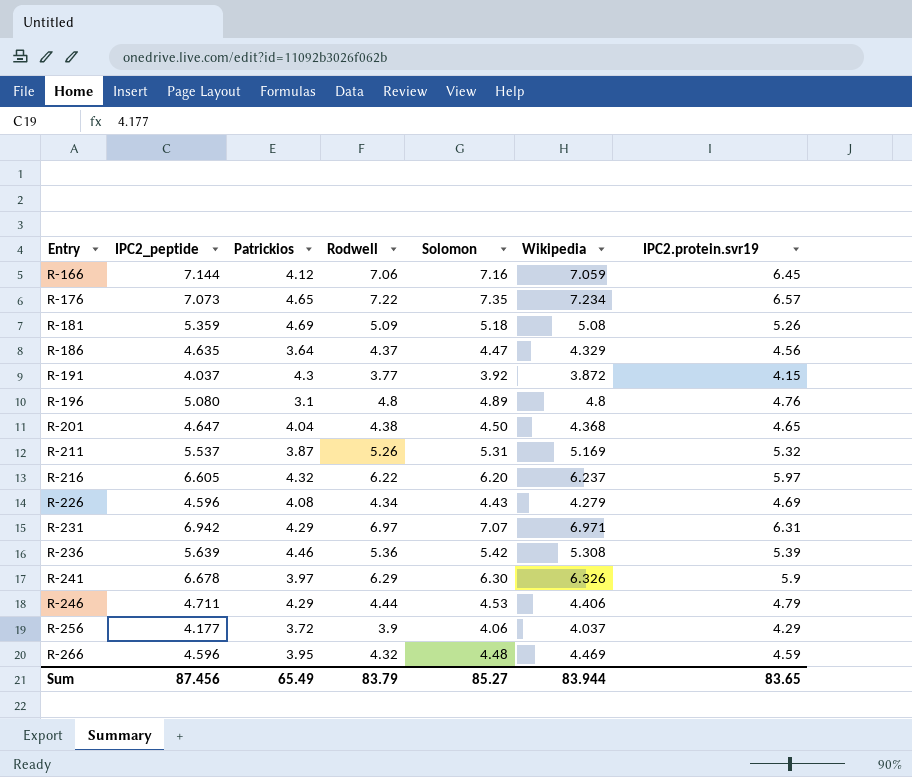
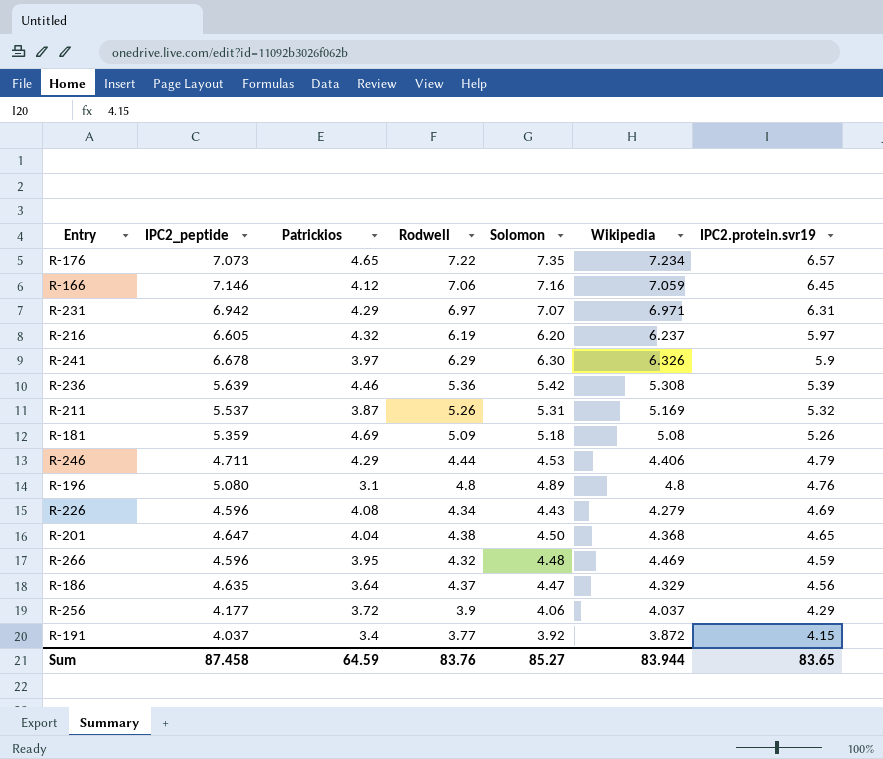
row order: Entry ascending -> IPC2.protein.svr19 descending
R-166 | IPC2_peptide: 7.144 -> 7.146
R-216 | Rodwell: 6.22 -> 6.19
R-191 | Patrickios: 4.3 -> 3.4
Sum | IPC2_peptide: 87.456 -> 87.458
Sum | Patrickios: 65.49 -> 64.59
Sum | Rodwell: 83.79 -> 83.76

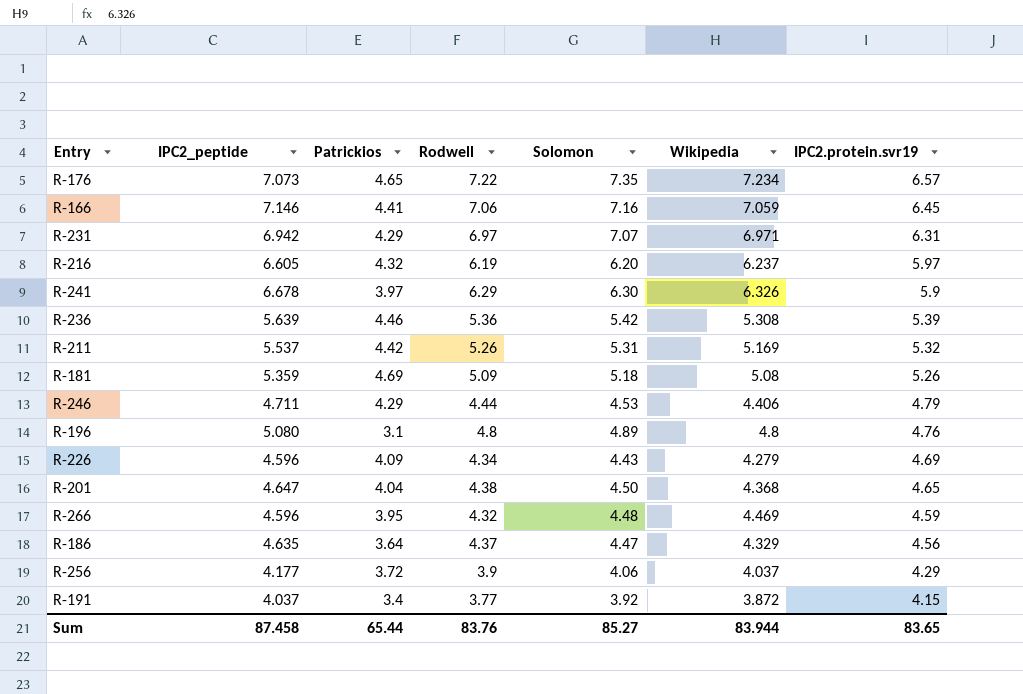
R-166 | Patrickios: 4.12 -> 4.41
R-211 | Patrickios: 3.87 -> 4.42
R-226 | Patrickios: 4.08 -> 4.09
Sum | Patrickios: 64.59 -> 65.44

